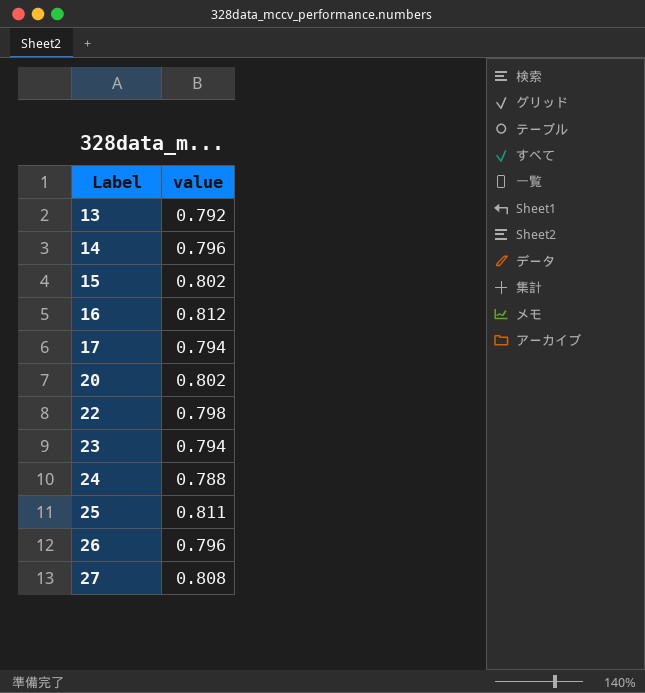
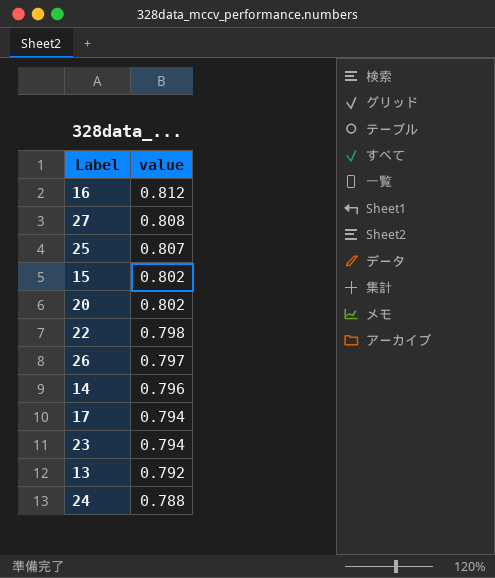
row order: Label ascending -> value descending
25 | value: 0.811 -> 0.807
26 | value: 0.796 -> 0.797

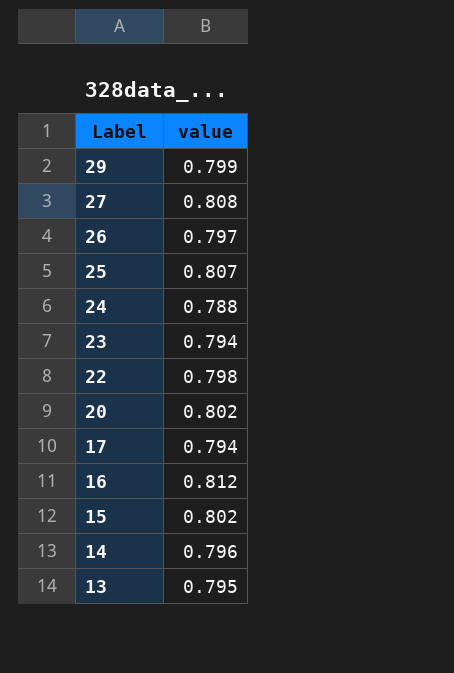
row order: value descending -> Label descending
row 29: none -> 0.799
13 | value: 0.792 -> 0.795

